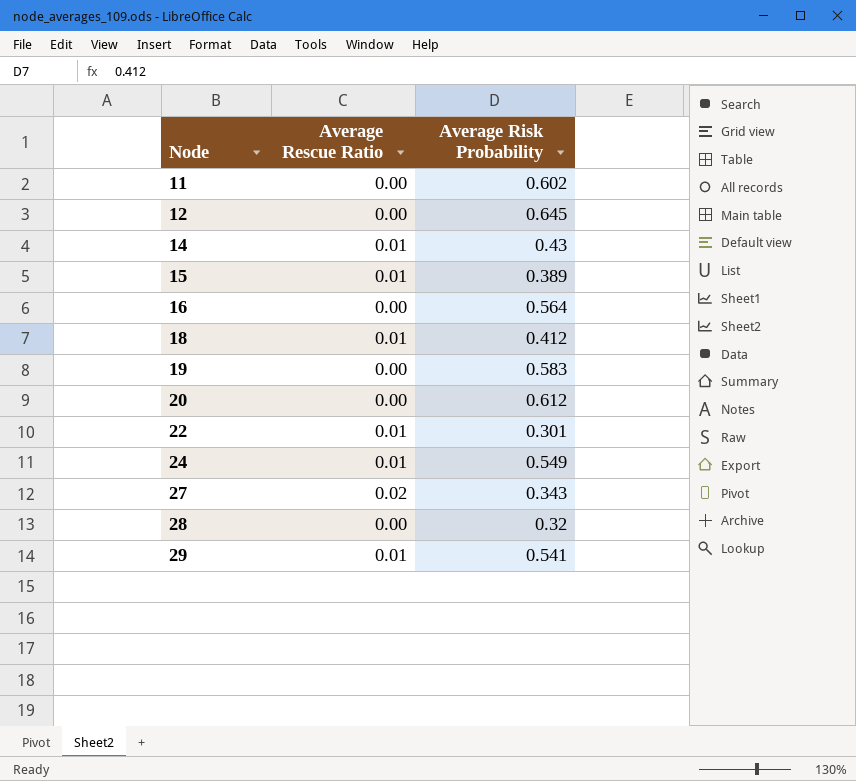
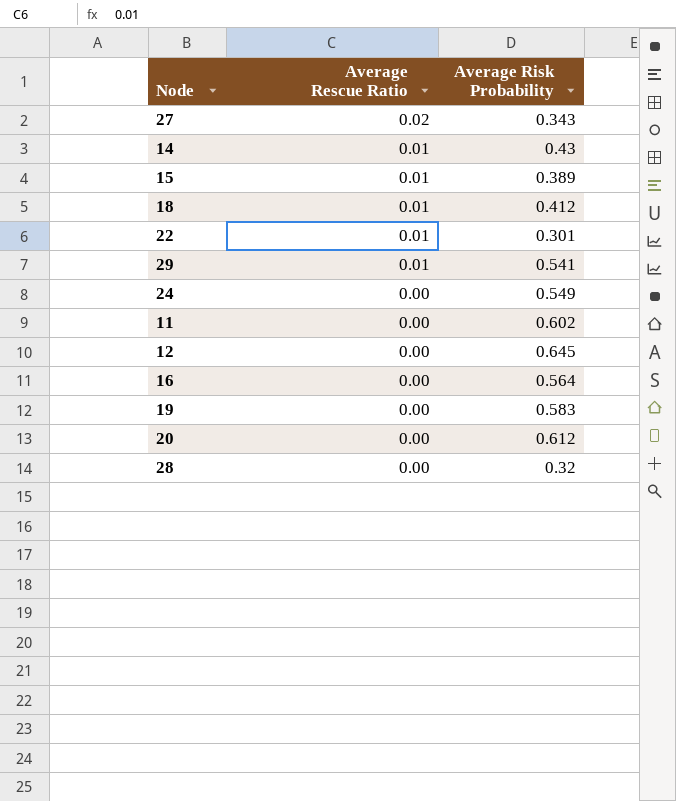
row order: Node ascending -> Average Rescue Ratio descending
24 | Average Rescue Ratio: 0.01 -> 0.00

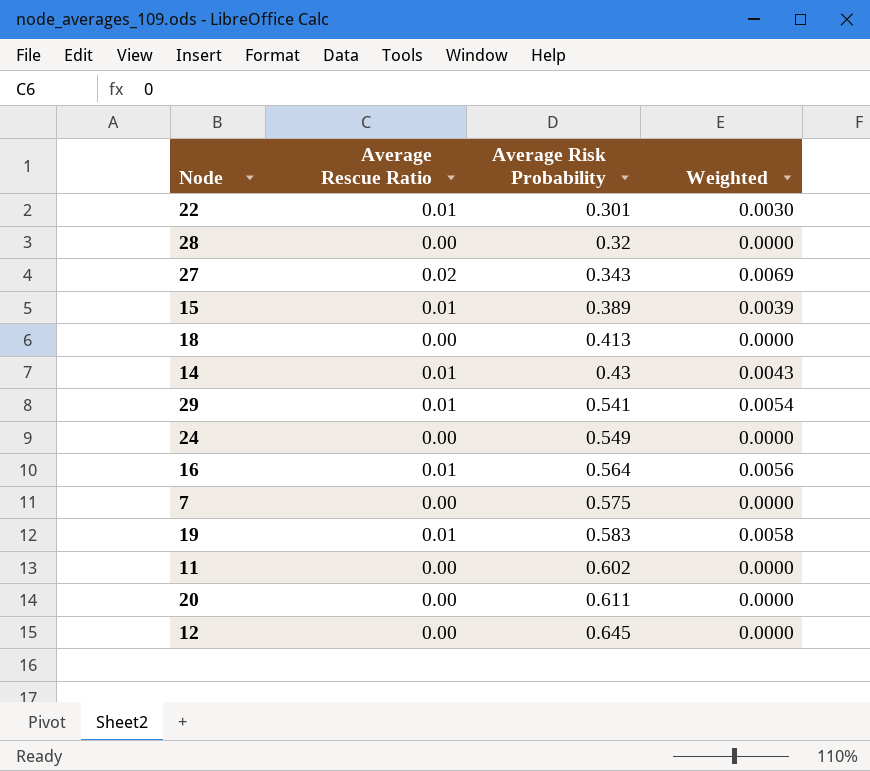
row order: Average Rescue Ratio descending -> Average Risk Probability ascending
column Weighted | formula: none -> [Average Rescue Ratio] * [Average Risk Probability]
18 | Average Rescue Ratio: 0.01 -> 0.00
18 | Average Risk Probability: 0.412 -> 0.413
16 | Average Rescue Ratio: 0.00 -> 0.01
row 7: none -> 0.00 | 0.575 | 0.0000
19 | Average Rescue Ratio: 0.00 -> 0.01
20 | Average Risk Probability: 0.612 -> 0.611

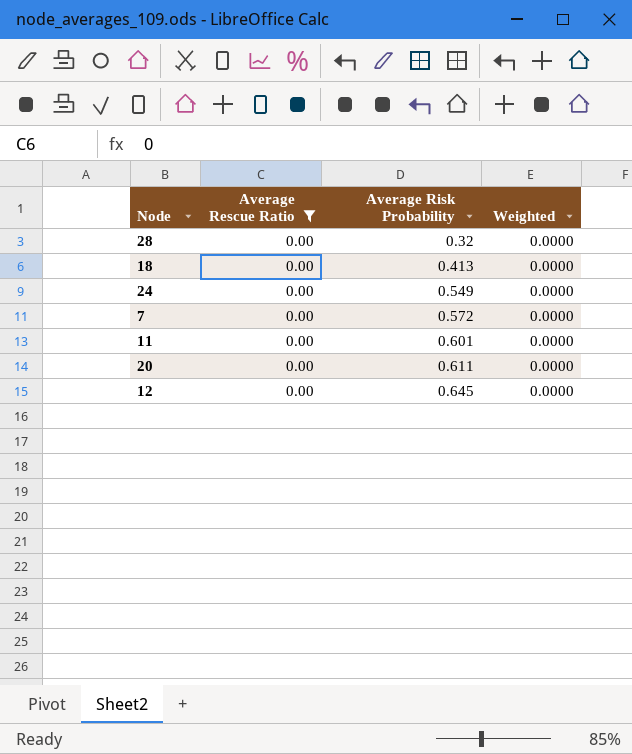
filter: none -> Average Rescue Ratio = 0.00
7 | Average Risk Probability: 0.575 -> 0.572
11 | Average Risk Probability: 0.602 -> 0.601

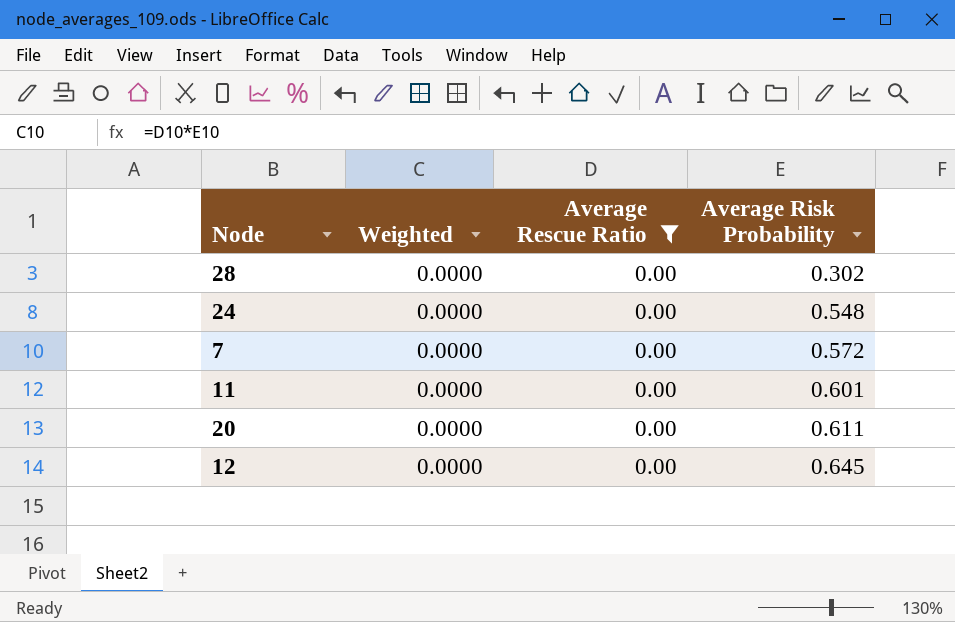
column Weighted | position: 4 -> 2
row 18: 0.00 | 0.413 | 0.0000 -> none
28 | Average Risk Probability: 0.32 -> 0.302
24 | Average Risk Probability: 0.549 -> 0.548

